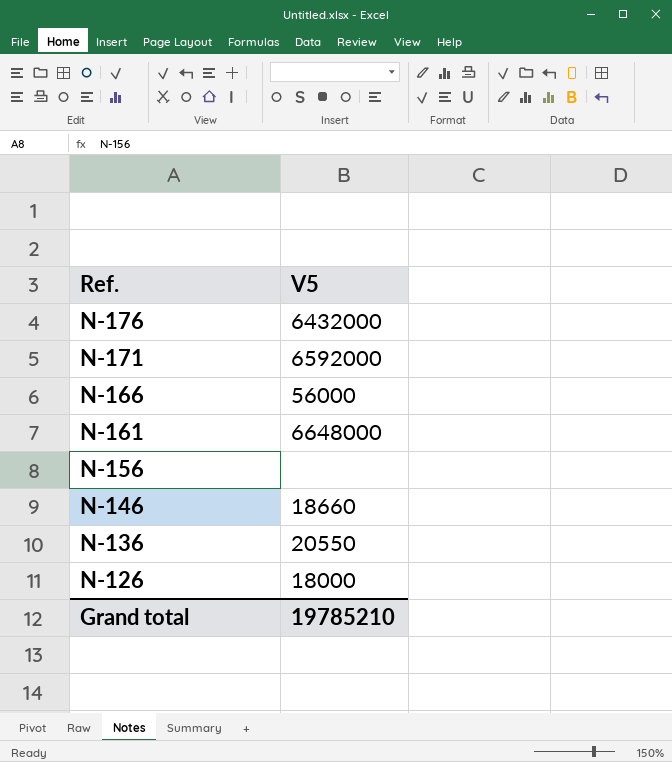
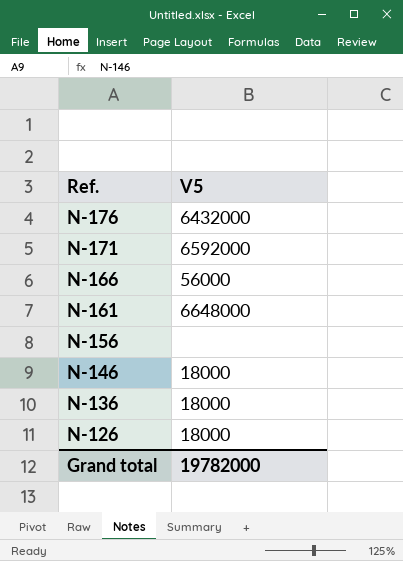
N-146 | V5: 18660 -> 18000
N-136 | V5: 20550 -> 18000
Grand total | V5: 19785210 -> 19782000

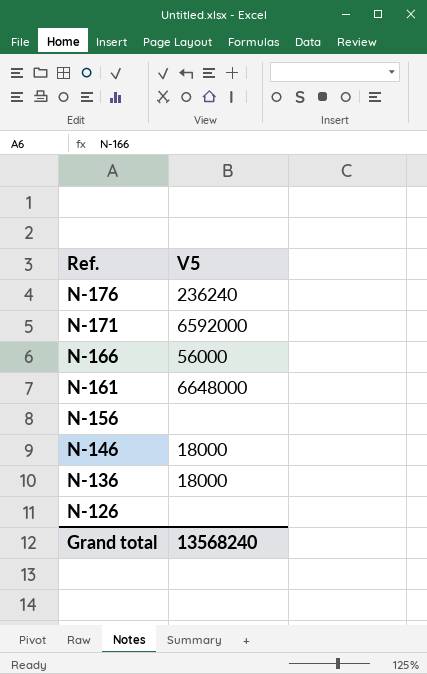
N-176 | V5: 6432000 -> 236240
N-126 | V5: 18000 -> none
Grand total | V5: 19782000 -> 13568240

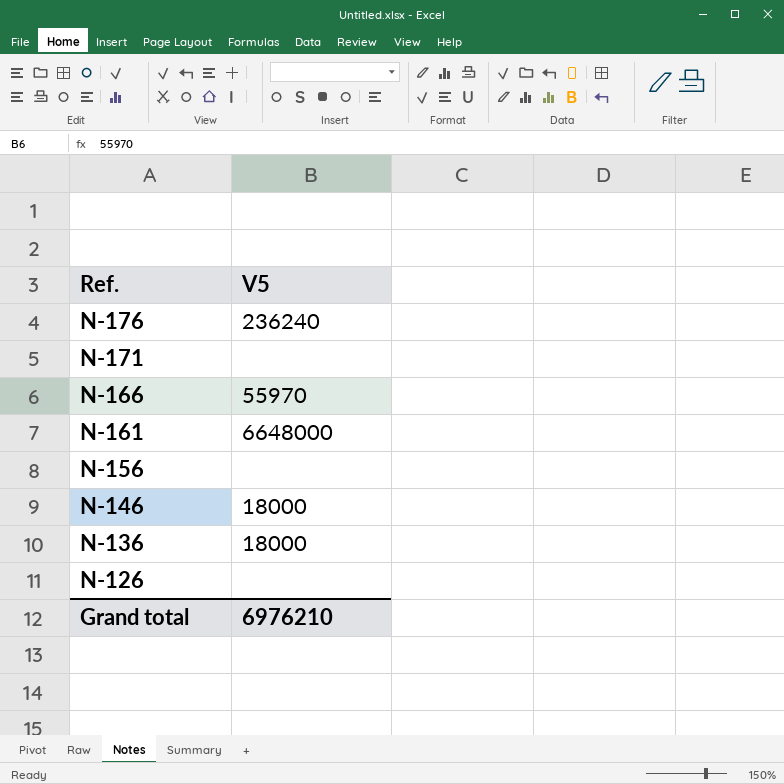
N-171 | V5: 6592000 -> none
N-166 | V5: 56000 -> 55970
Grand total | V5: 13568240 -> 6976210

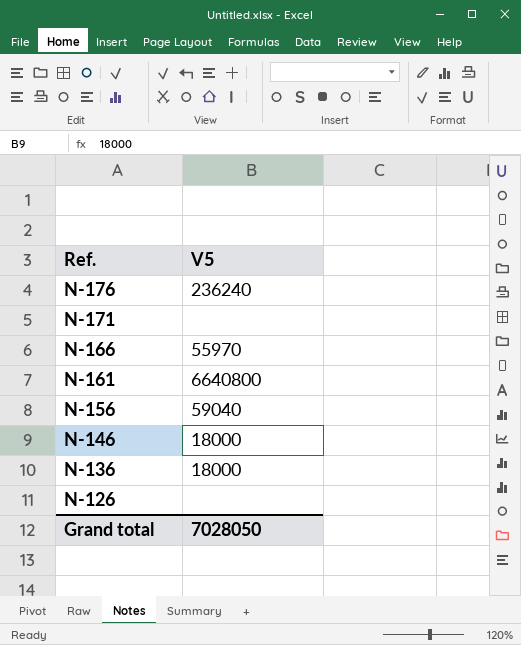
N-161 | V5: 6648000 -> 6640800
N-156 | V5: none -> 59040
Grand total | V5: 6976210 -> 7028050

